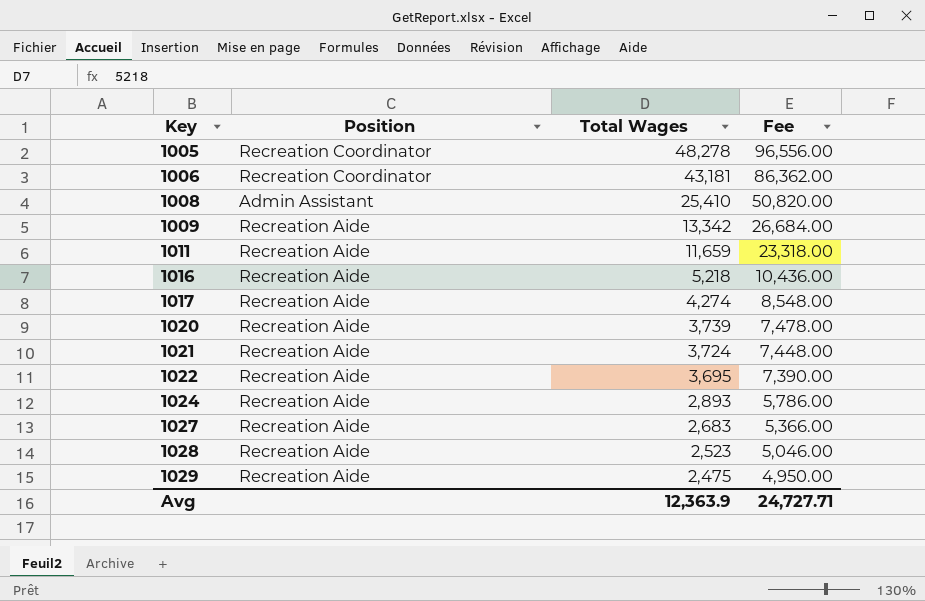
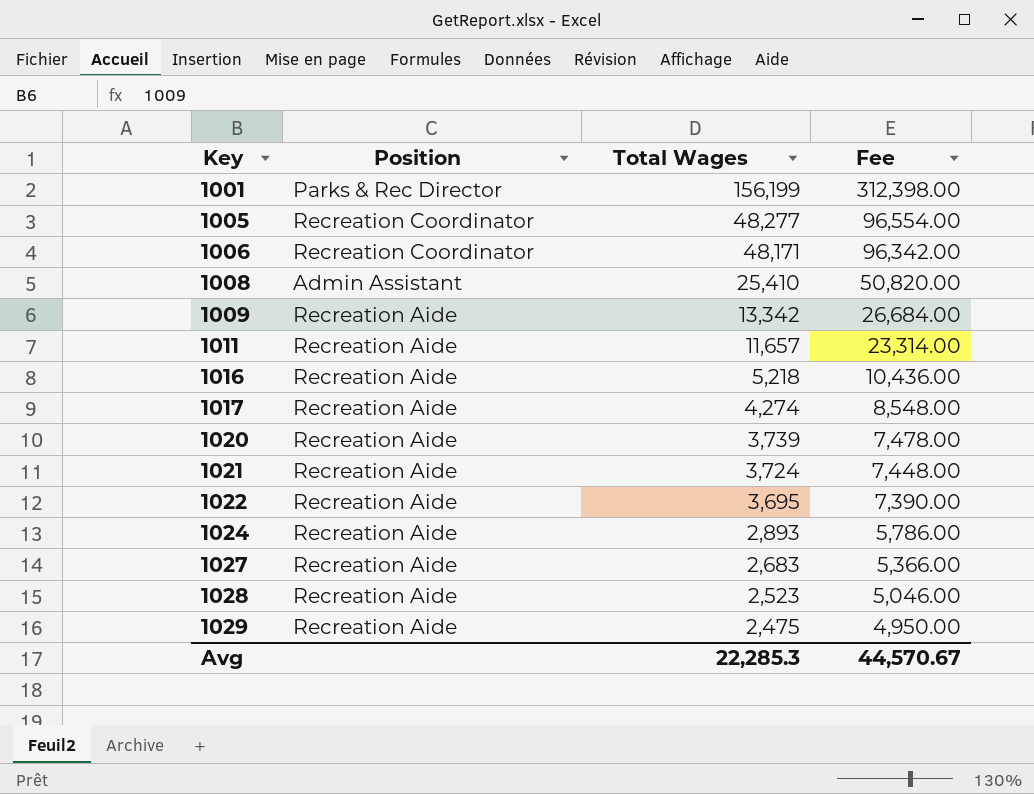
row 1001: none -> Parks & Rec Director | 156,199 | 312,398.00
1005 | Total Wages: 48,278 -> 48,277
1005 | Fee: 96,556.00 -> 96,554.00
1006 | Total Wages: 43,181 -> 48,171
1006 | Fee: 86,362.00 -> 96,342.00
1011 | Total Wages: 11,659 -> 11,657
1011 | Fee: 23,318.00 -> 23,314.00
Avg | Total Wages: 12,363.9 -> 22,285.3
Avg | Fee: 24,727.71 -> 44,570.67

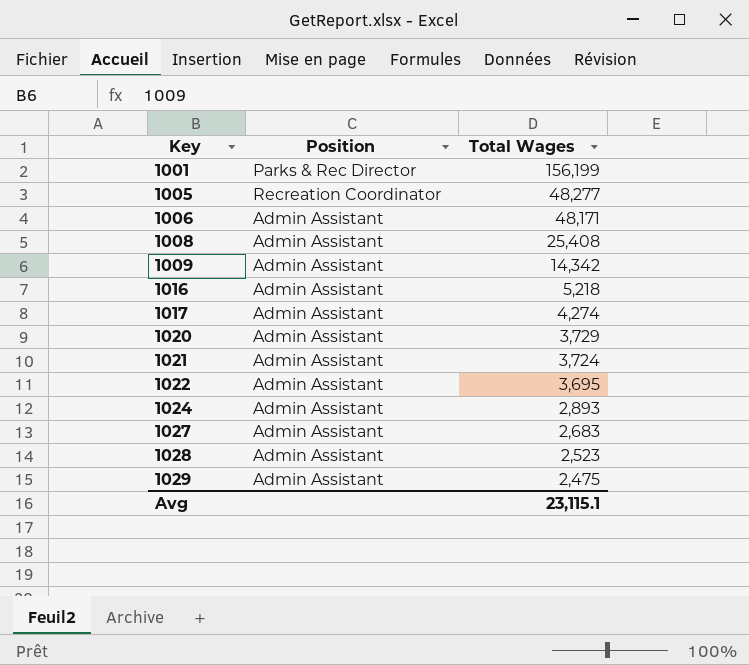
column Fee | formula: [Total Wages] * 2 -> none
row 1011: Recreation Aide | 11,657 | 23,314.00 -> none
1006 | Position: Recreation Coordinator -> Admin Assistant
1008 | Total Wages: 25,410 -> 25,408
1009 | Position: Recreation Aide -> Admin Assistant
1009 | Total Wages: 13,342 -> 14,342
1016 | Position: Recreation Aide -> Admin Assistant
1017 | Position: Recreation Aide -> Admin Assistant
1020 | Position: Recreation Aide -> Admin Assistant
1020 | Total Wages: 3,739 -> 3,729
1021 | Position: Recreation Aide -> Admin Assistant
1022 | Position: Recreation Aide -> Admin Assistant
1024 | Position: Recreation Aide -> Admin Assistant
1027 | Position: Recreation Aide -> Admin Assistant
1028 | Position: Recreation Aide -> Admin Assistant
1029 | Position: Recreation Aide -> Admin Assistant
Avg | Total Wages: 22,285.3 -> 23,115.1

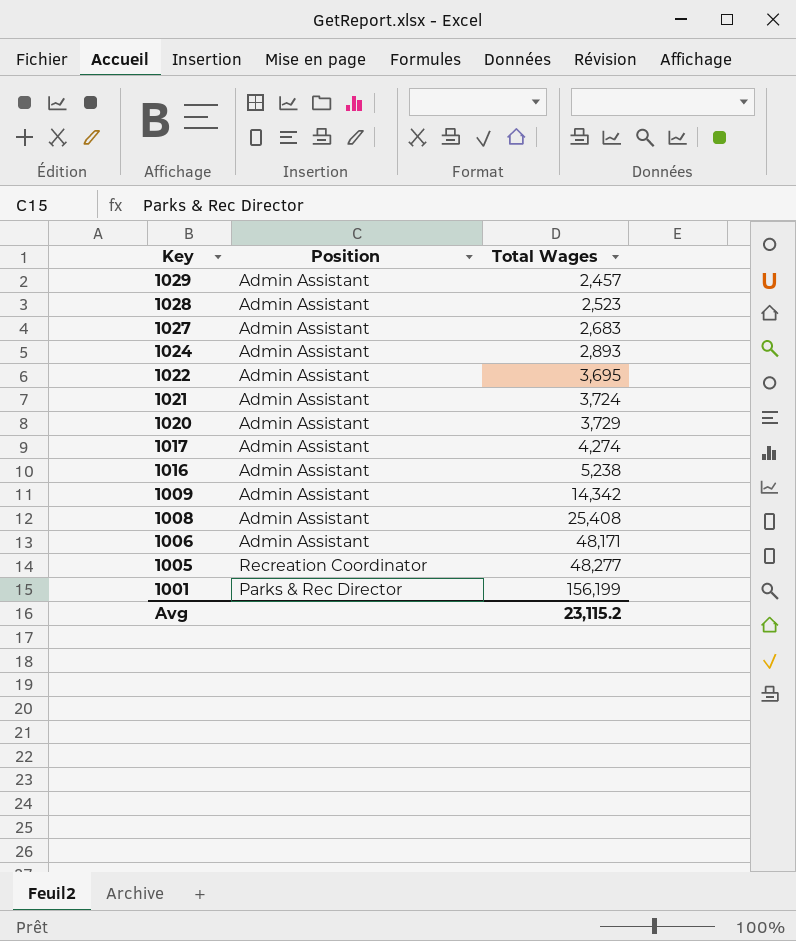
row order: Key ascending -> Key descending
1029 | Total Wages: 2,475 -> 2,457
1016 | Total Wages: 5,218 -> 5,238
Avg | Total Wages: 23,115.1 -> 23,115.2

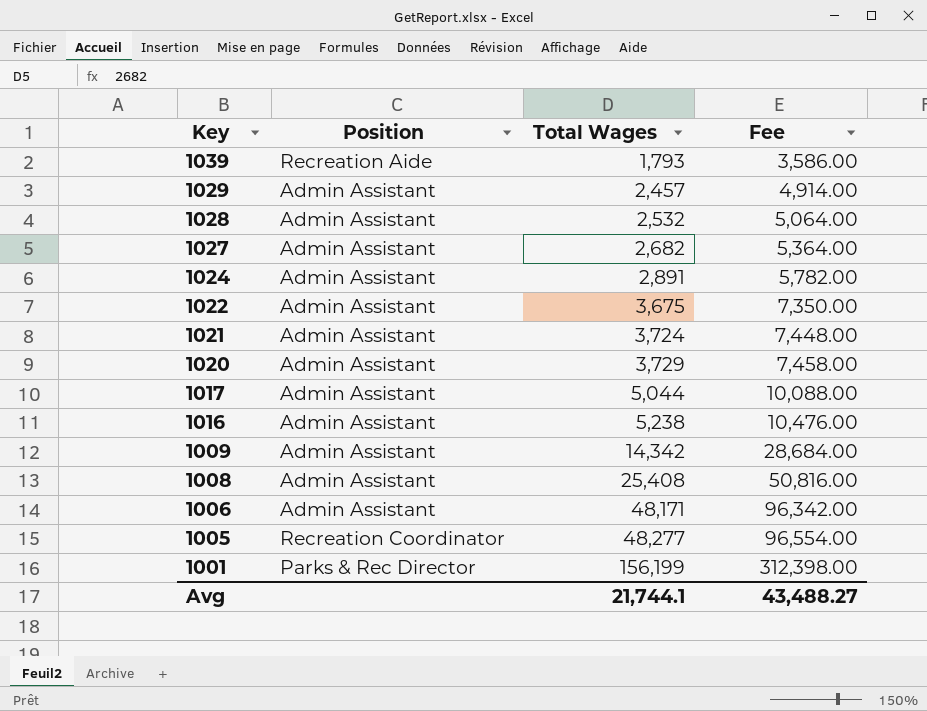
column Fee | formula: none -> [Total Wages] * 2
row 1039: none -> Recreation Aide | 1,793 | 3,586.00
1028 | Total Wages: 2,523 -> 2,532
1027 | Total Wages: 2,683 -> 2,682
1024 | Total Wages: 2,893 -> 2,891
1022 | Total Wages: 3,695 -> 3,675
1017 | Total Wages: 4,274 -> 5,044
Avg | Total Wages: 23,115.2 -> 21,744.1

